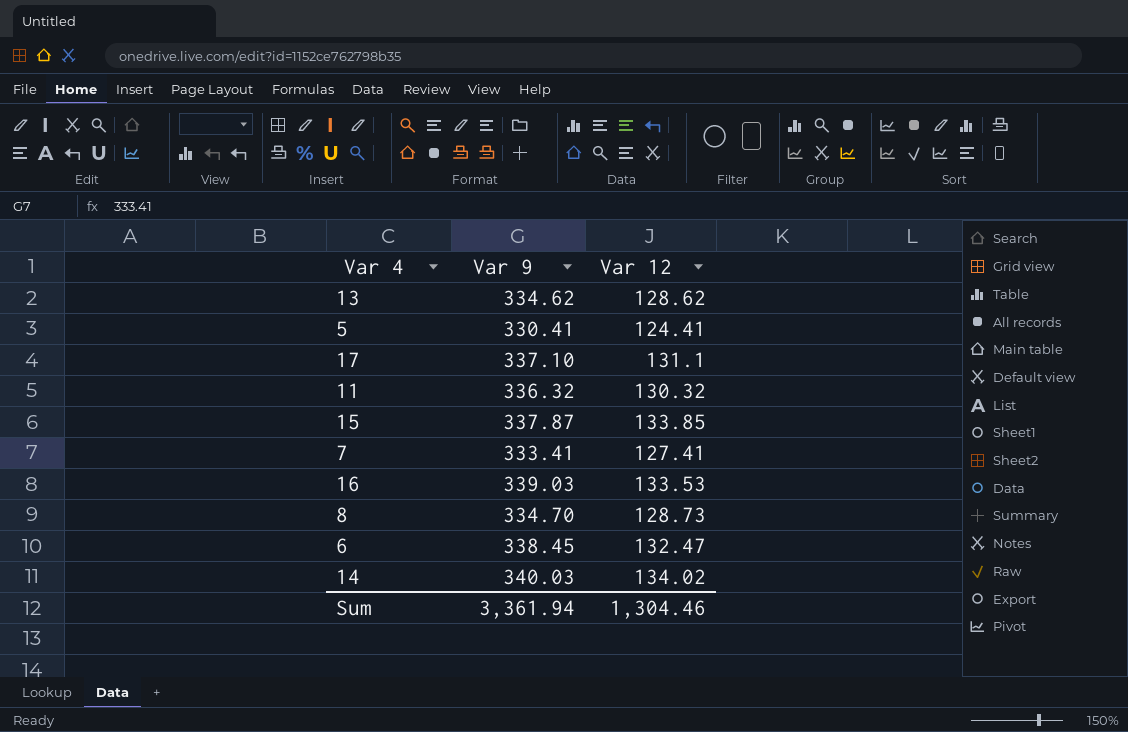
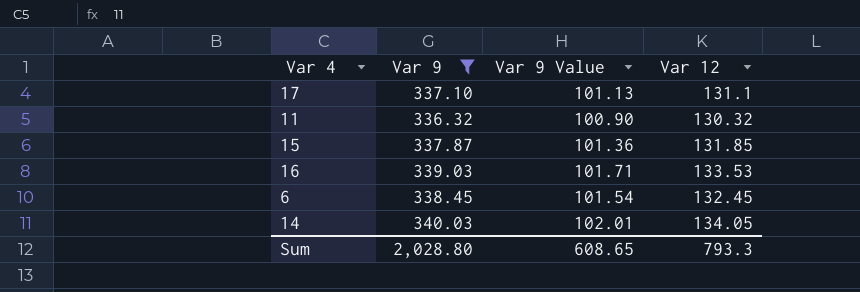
filter: none -> Var 9 >= 336.32
column Var 9 Value | formula: none -> [Var 9] * 0.3
15 | Var 12: 133.85 -> 131.85
6 | Var 12: 132.47 -> 132.45
14 | Var 12: 134.02 -> 134.05
Sum | Var 9: 3,361.94 -> 2,028.80
Sum | Var 12: 1,304.46 -> 793.3

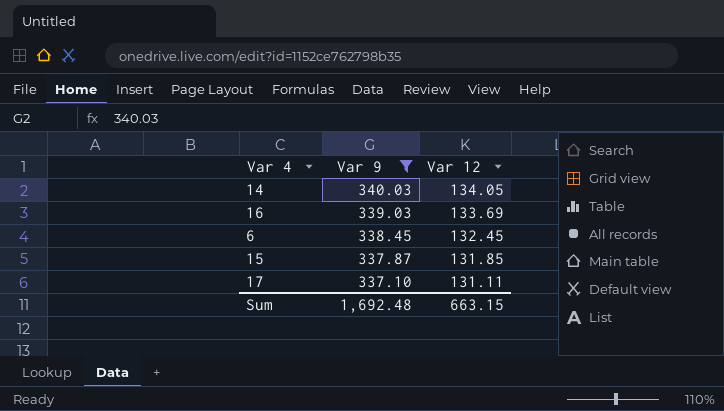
row order: none -> Var 9 descending
column Var 9 Value | formula: [Var 9] * 0.3 -> none
row 11: 336.32 | 100.90 | 130.32 -> none
16 | Var 12: 133.53 -> 133.69
17 | Var 12: 131.1 -> 131.11
Sum | Var 9: 2,028.80 -> 1,692.48
Sum | Var 12: 793.3 -> 663.15

